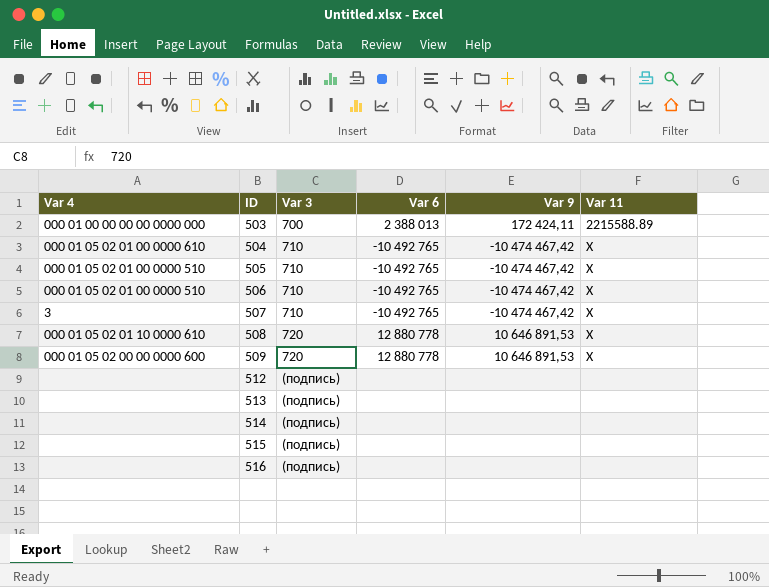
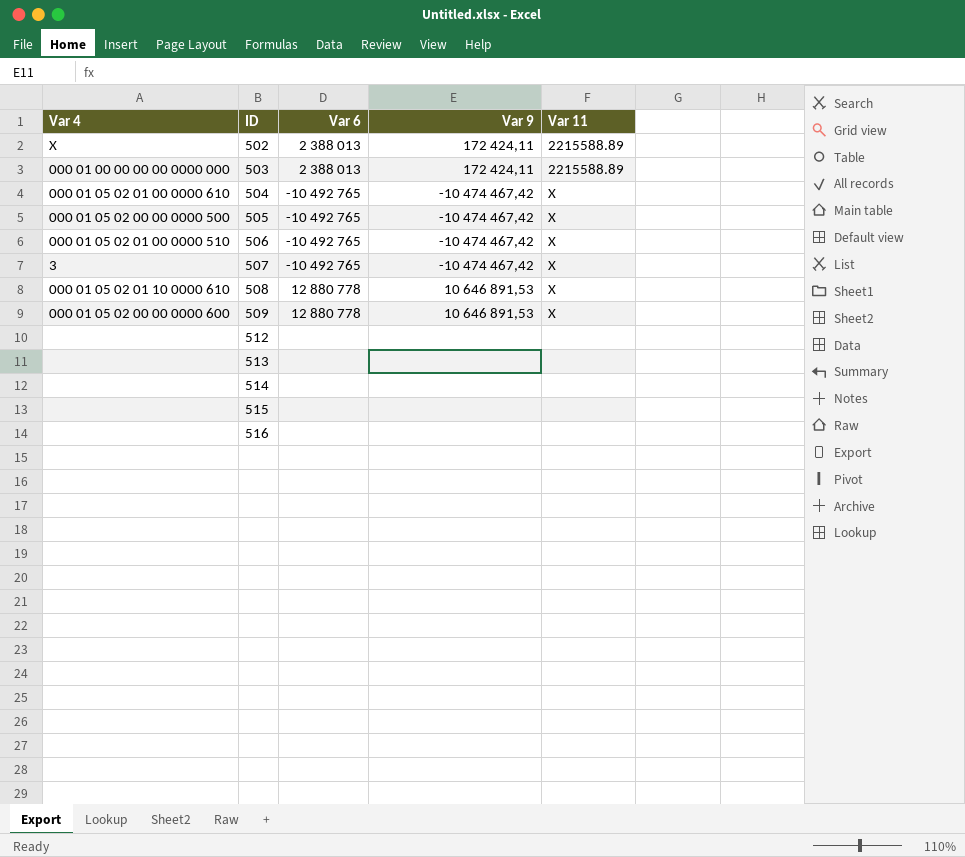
column Var 3 | position: 3 -> none
row 502: none -> Х | 2 388 013 | 172 424,11 | 2215588.89
505 | Var 4: 000 01 05 02 01 00 0000 510 -> 000 01 05 02 00 00 0000 500

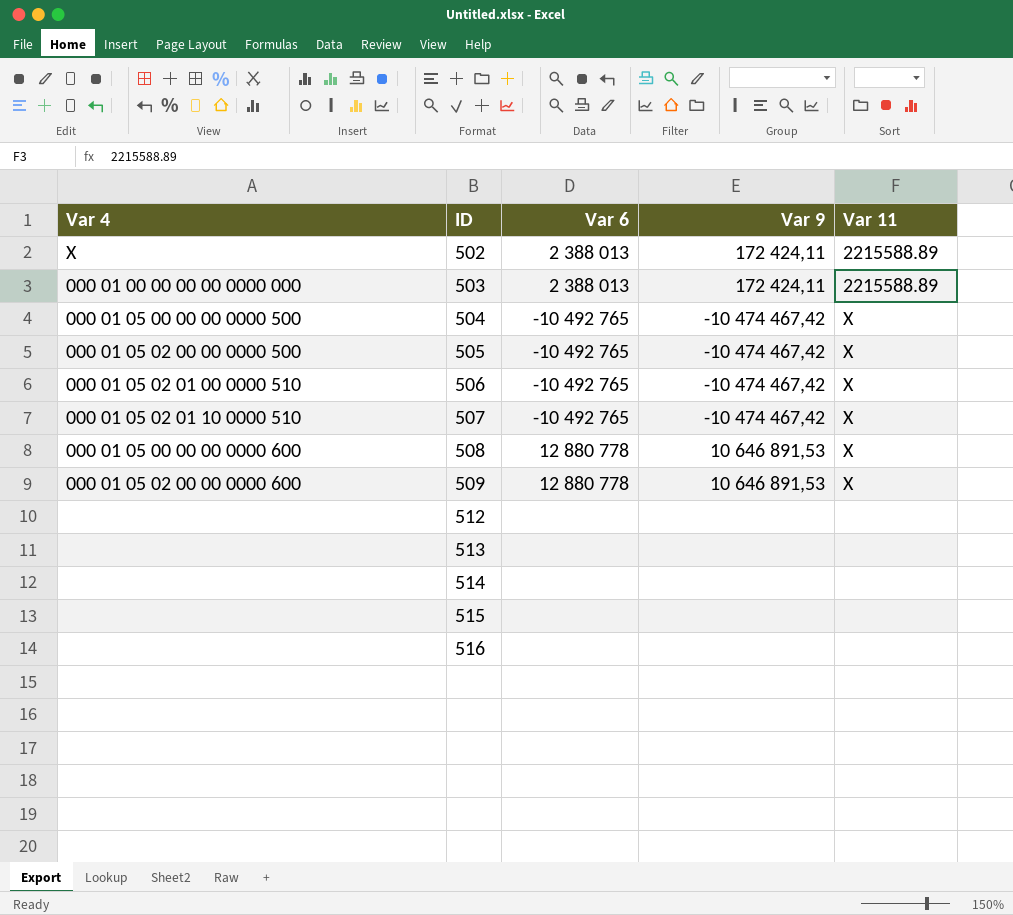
504 | Var 4: 000 01 05 02 01 00 0000 610 -> 000 01 05 00 00 00 0000 500
507 | Var 4: 3 -> 000 01 05 02 01 10 0000 510
508 | Var 4: 000 01 05 02 01 10 0000 610 -> 000 01 05 00 00 00 0000 600

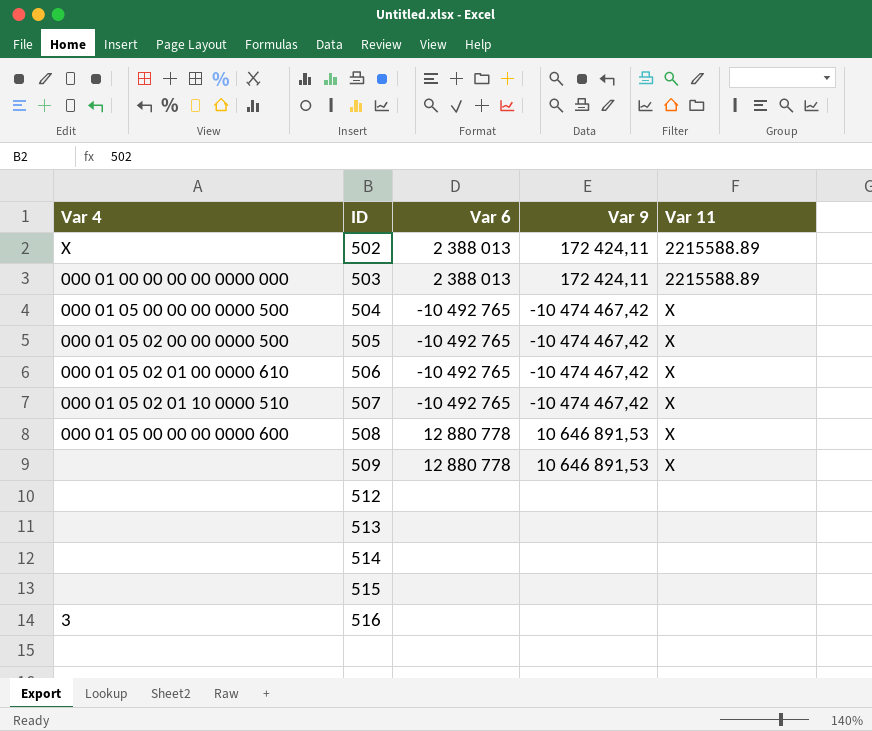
506 | Var 4: 000 01 05 02 01 00 0000 510 -> 000 01 05 02 01 00 0000 610
509 | Var 4: 000 01 05 02 00 00 0000 600 -> none
516 | Var 4: none -> 3

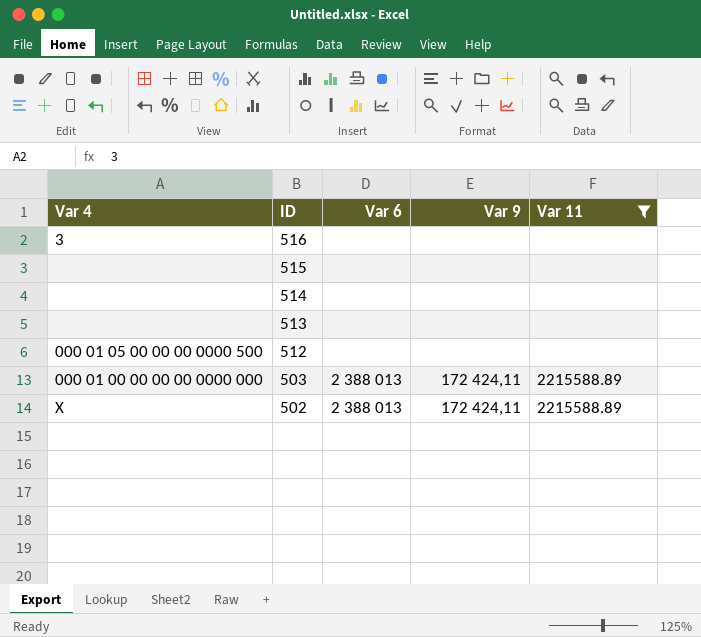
filter: none -> Var 11 != X
row order: ID ascending -> ID descending
512 | Var 4: none -> 000 01 05 00 00 00 0000 500

